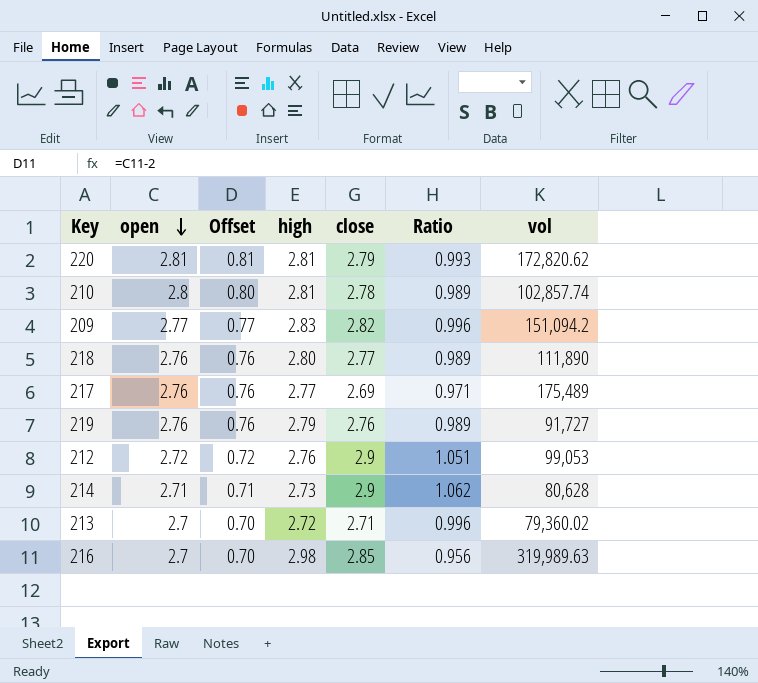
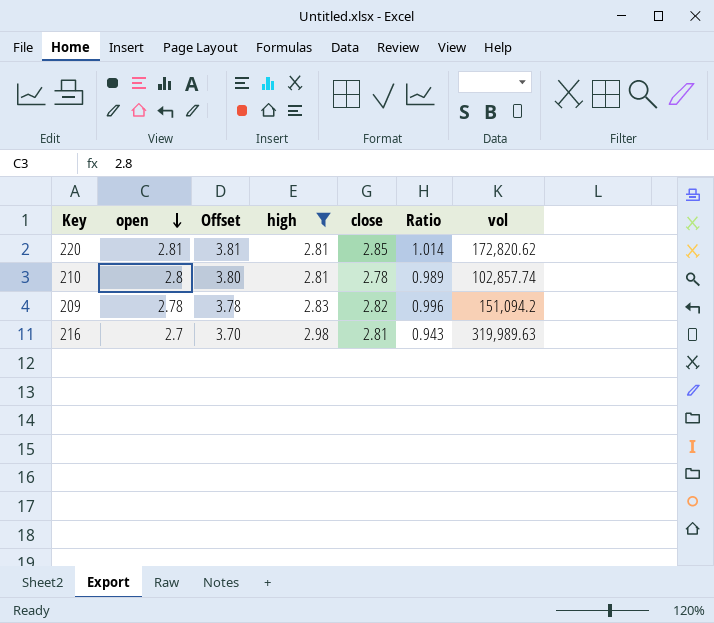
filter: none -> high >= 2.81
column Offset | formula: [open] - 2 -> [open] + 1
220 | close: 2.79 -> 2.85
220 | Ratio: 0.993 -> 1.014
209 | open: 2.77 -> 2.78
216 | close: 2.85 -> 2.81
216 | Ratio: 0.956 -> 0.943

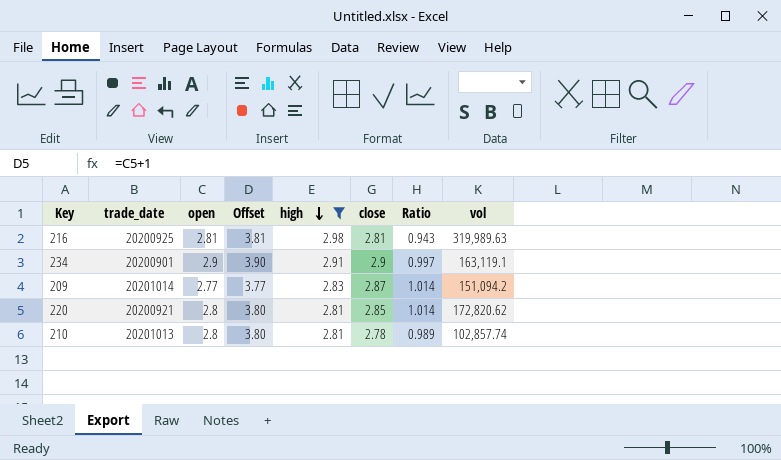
row order: open descending -> high descending
column trade_date | position: none -> 2
216 | open: 2.7 -> 2.81
216 | Offset: 3.70 -> 3.81
row 234: none -> 20200901 | 2.9 | 3.90 | 2.91 | 2.9 | 0.997 | 163,119.1
209 | open: 2.78 -> 2.77
209 | Offset: 3.78 -> 3.77
209 | close: 2.82 -> 2.87
209 | Ratio: 0.996 -> 1.014
220 | open: 2.81 -> 2.8
220 | Offset: 3.81 -> 3.80

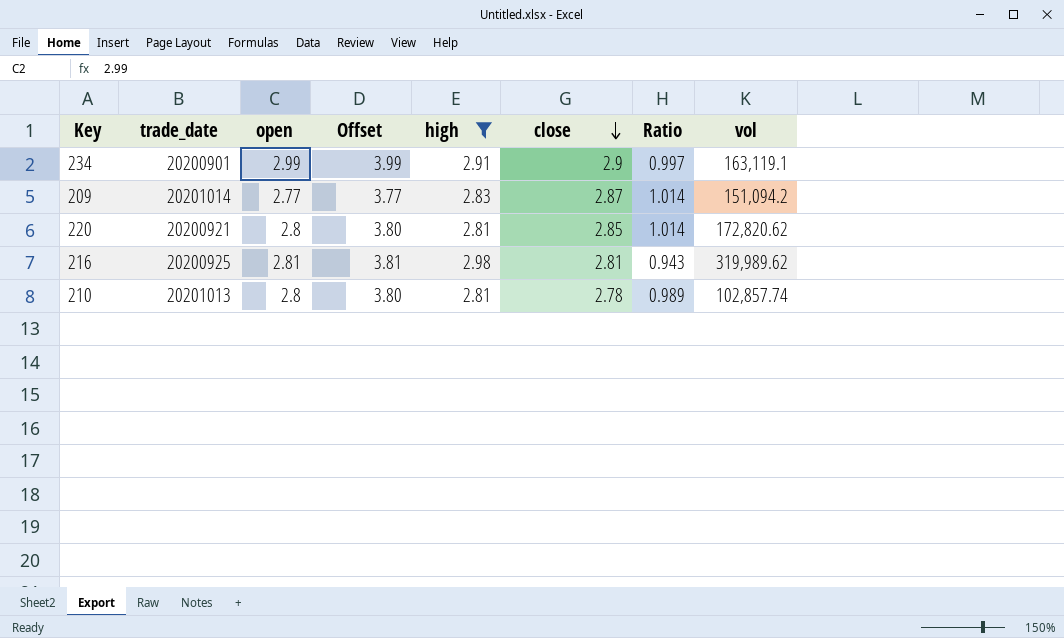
row order: high descending -> close descending
234 | open: 2.9 -> 2.99
234 | Offset: 3.90 -> 3.99
216 | vol: 319,989.63 -> 319,989.62

